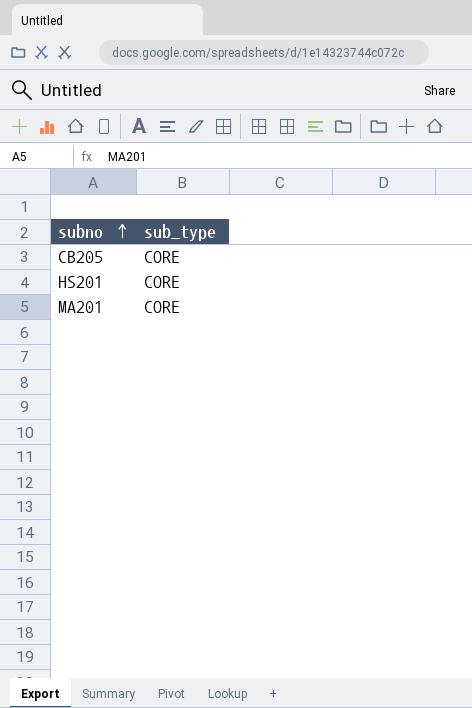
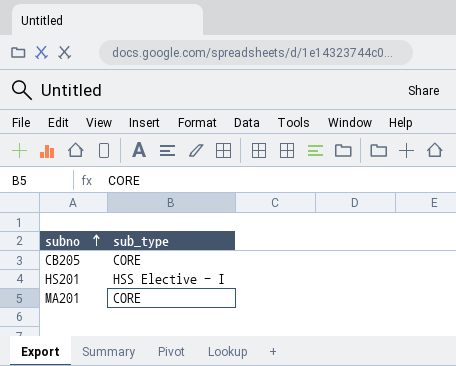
HS201 | sub_type: CORE -> HSS Elective - I

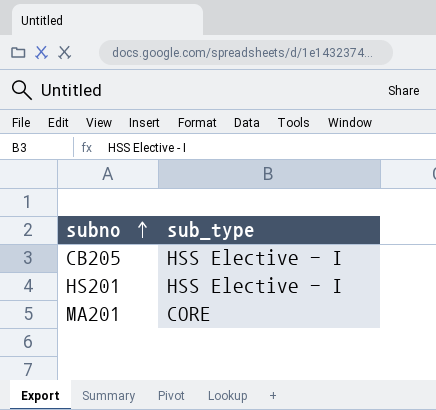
CB205 | sub_type: CORE -> HSS Elective - I

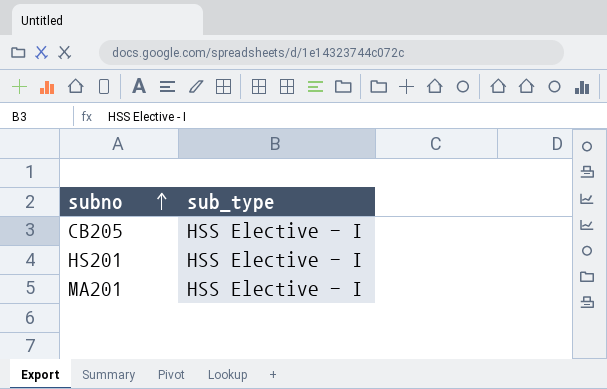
MA201 | sub_type: CORE -> HSS Elective - I

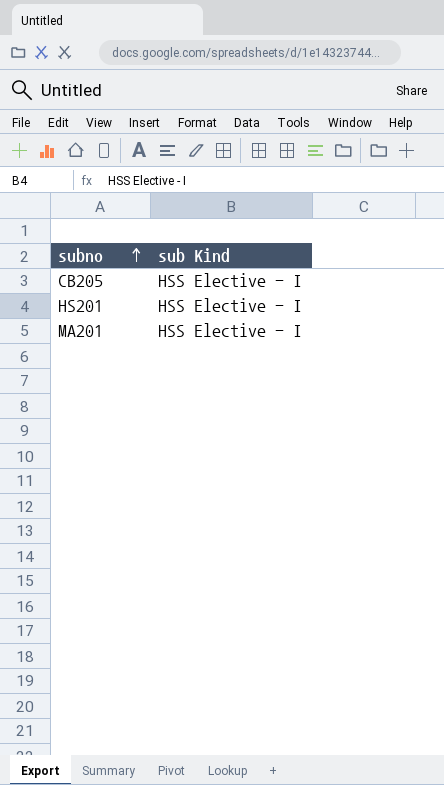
column name: sub_type -> sub Kind

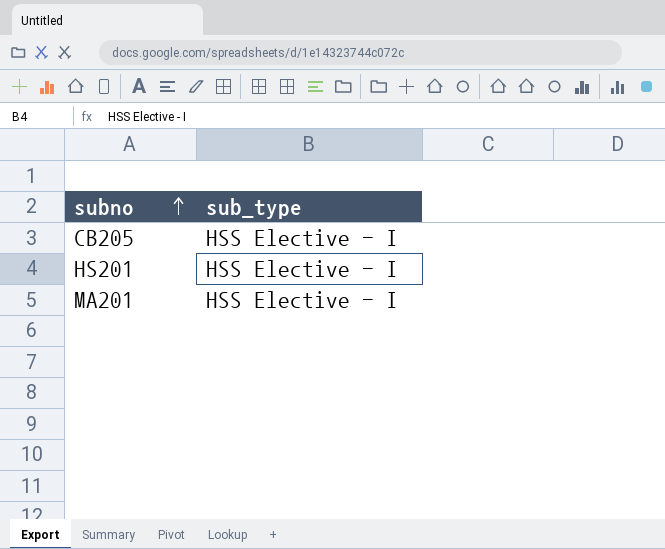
column name: sub Kind -> sub_type

